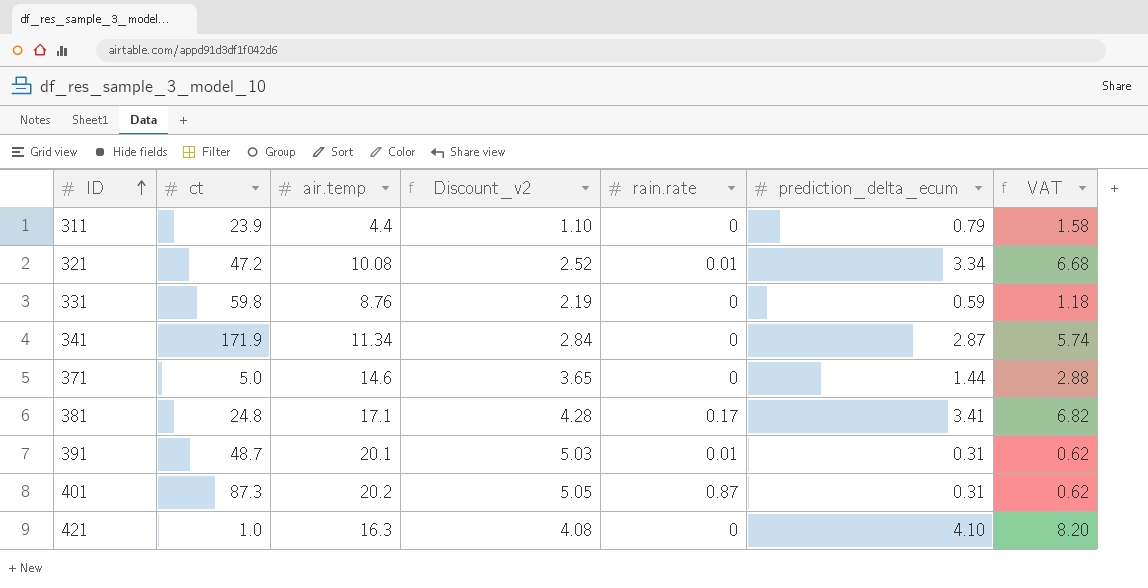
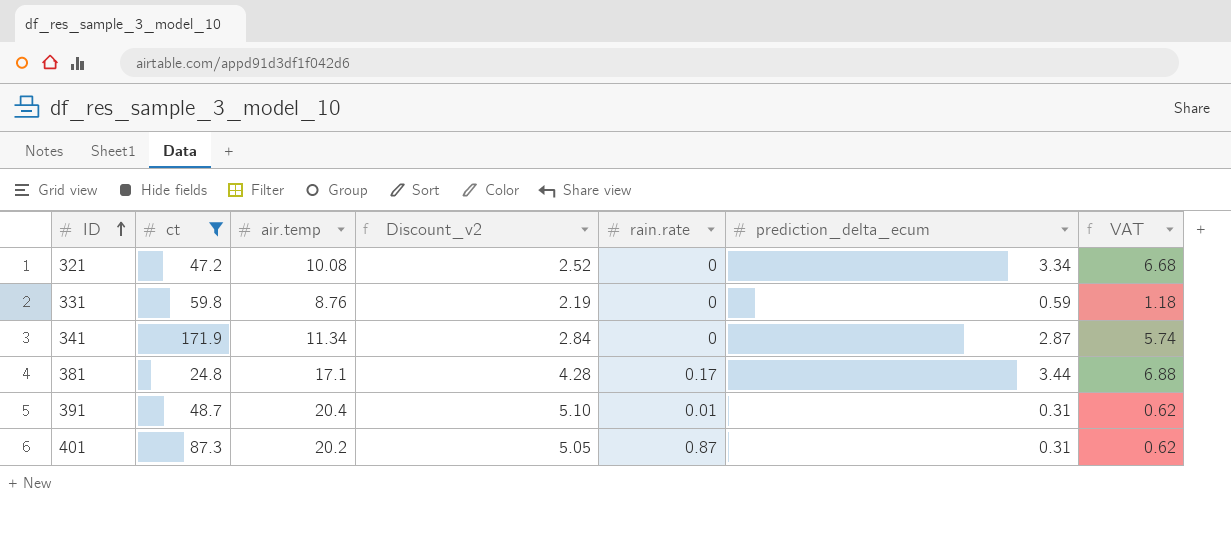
filter: none -> ct >= 24.8
321 | rain.rate: 0.01 -> 0
381 | prediction_delta_ecum: 3.41 -> 3.44
381 | VAT: 6.82 -> 6.88
391 | air.temp: 20.1 -> 20.4
391 | Discount_v2: 5.03 -> 5.10

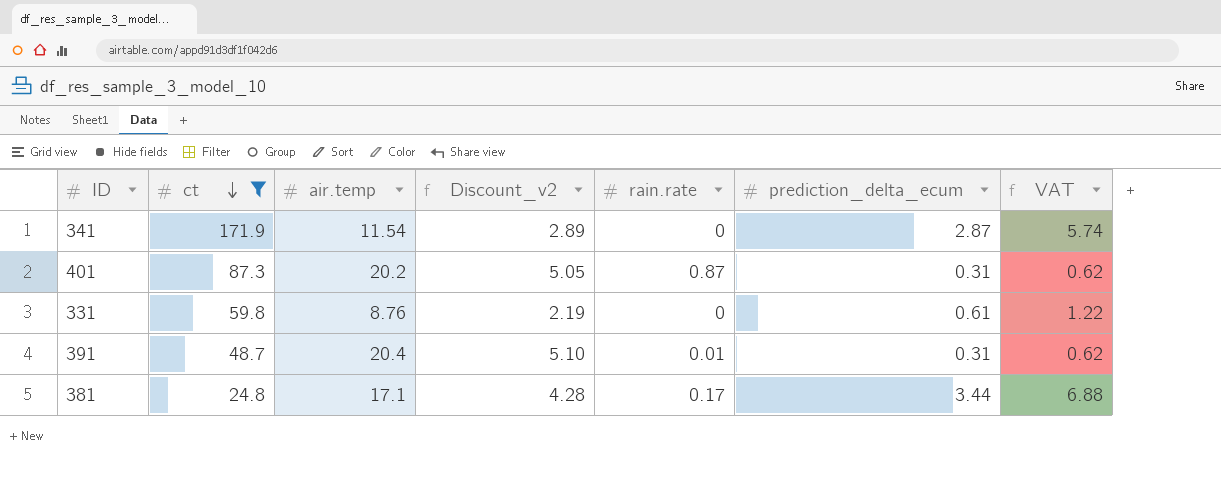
row order: ID ascending -> ct descending
row 321: 47.2 | 10.08 | 2.52 | 0 | 3.34 | 6.68 -> none
341 | air.temp: 11.34 -> 11.54
341 | Discount_v2: 2.84 -> 2.89
331 | prediction_delta_ecum: 0.59 -> 0.61
331 | VAT: 1.18 -> 1.22

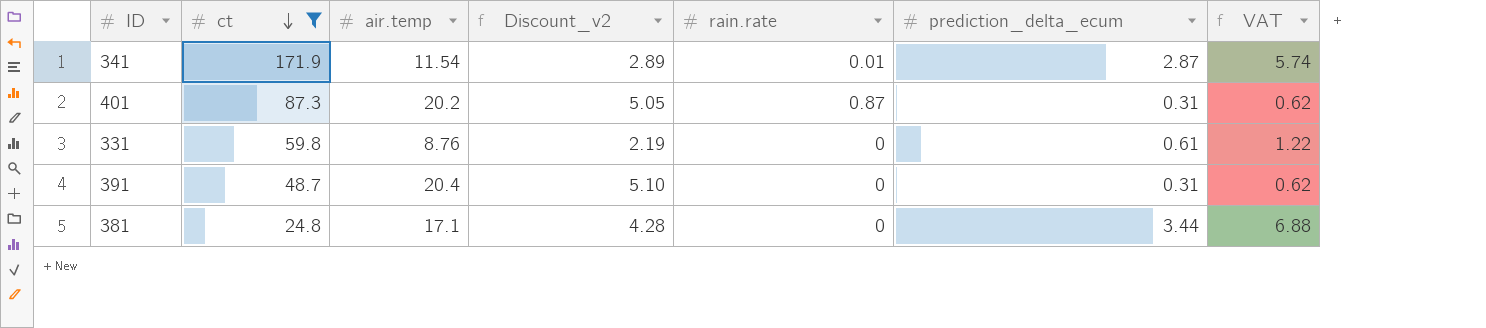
341 | rain.rate: 0 -> 0.01
391 | rain.rate: 0.01 -> 0
381 | rain.rate: 0.17 -> 0

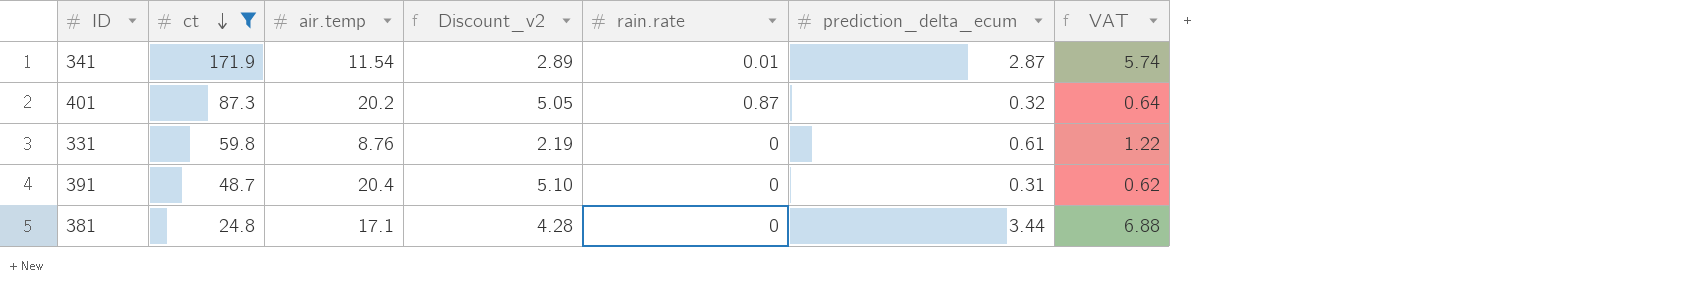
401 | prediction_delta_ecum: 0.31 -> 0.32
401 | VAT: 0.62 -> 0.64

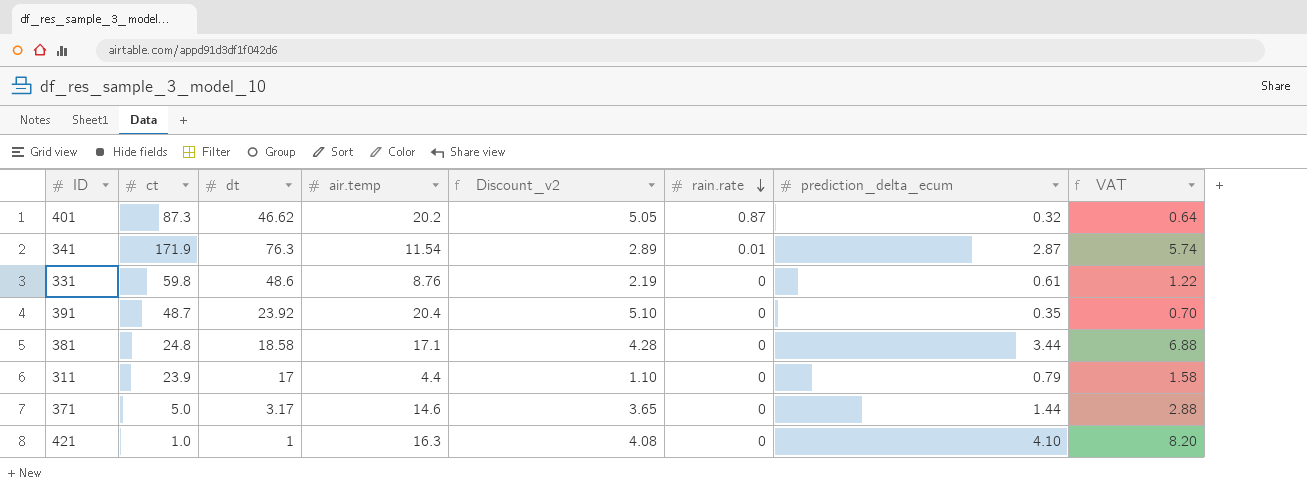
filter: ct >= 24.8 -> none
row order: ct descending -> rain.rate descending
column dt | position: none -> 3
391 | prediction_delta_ecum: 0.31 -> 0.35
391 | VAT: 0.62 -> 0.70

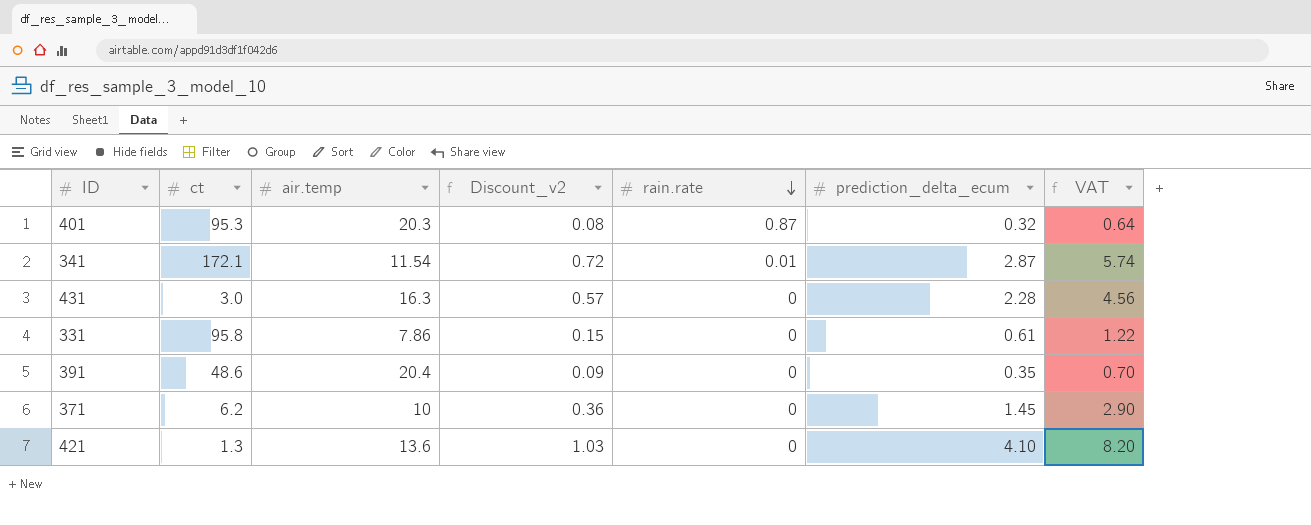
column dt | position: 3 -> none
column Discount_v2 | formula: [air.temp] * 0.25 -> [prediction_delta_ecum] * 0.25
row 381: 24.8 | 18.58 | 17.1 | 4.28 | 0 | 3.44 | 6.88 -> none
row 311: 23.9 | 17 | 4.4 | 1.10 | 0 | 0.79 | 1.58 -> none
401 | ct: 87.3 -> 95.3
401 | air.temp: 20.2 -> 20.3
341 | ct: 171.9 -> 172.1
row 431: none -> 3.0 | 16.3 | 0.57 | 0 | 2.28 | 4.56
331 | ct: 59.8 -> 95.8
331 | air.temp: 8.76 -> 7.86
391 | ct: 48.7 -> 48.6
371 | ct: 5.0 -> 6.2
371 | air.temp: 14.6 -> 10
371 | prediction_delta_ecum: 1.44 -> 1.45
371 | VAT: 2.88 -> 2.90
421 | ct: 1.0 -> 1.3
421 | air.temp: 16.3 -> 13.6

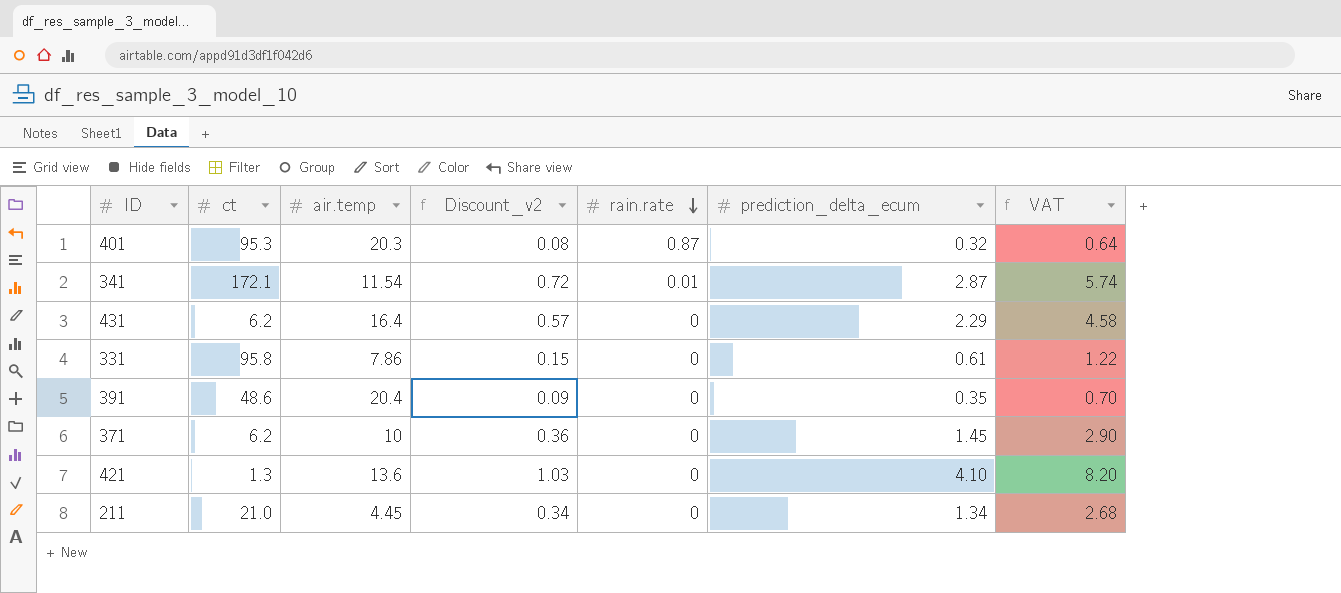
431 | ct: 3.0 -> 6.2
431 | air.temp: 16.3 -> 16.4
431 | prediction_delta_ecum: 2.28 -> 2.29
431 | VAT: 4.56 -> 4.58
row 211: none -> 21.0 | 4.45 | 0.34 | 0 | 1.34 | 2.68

